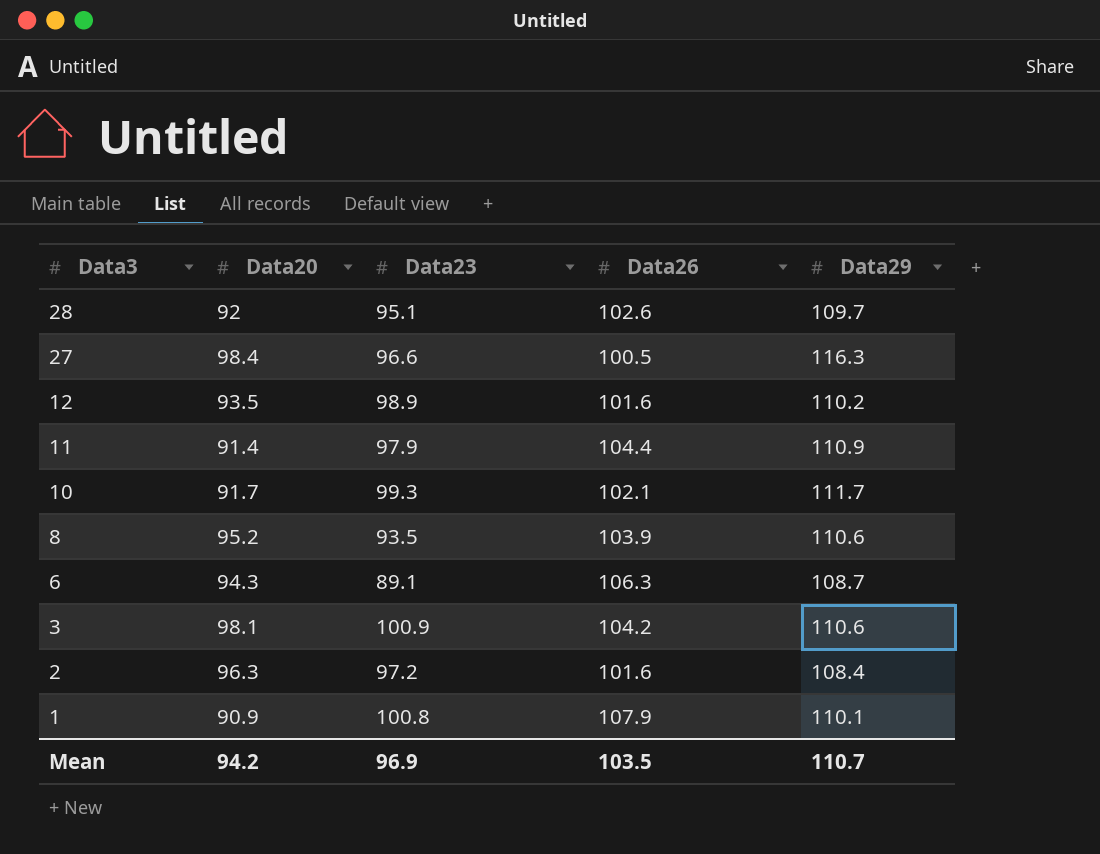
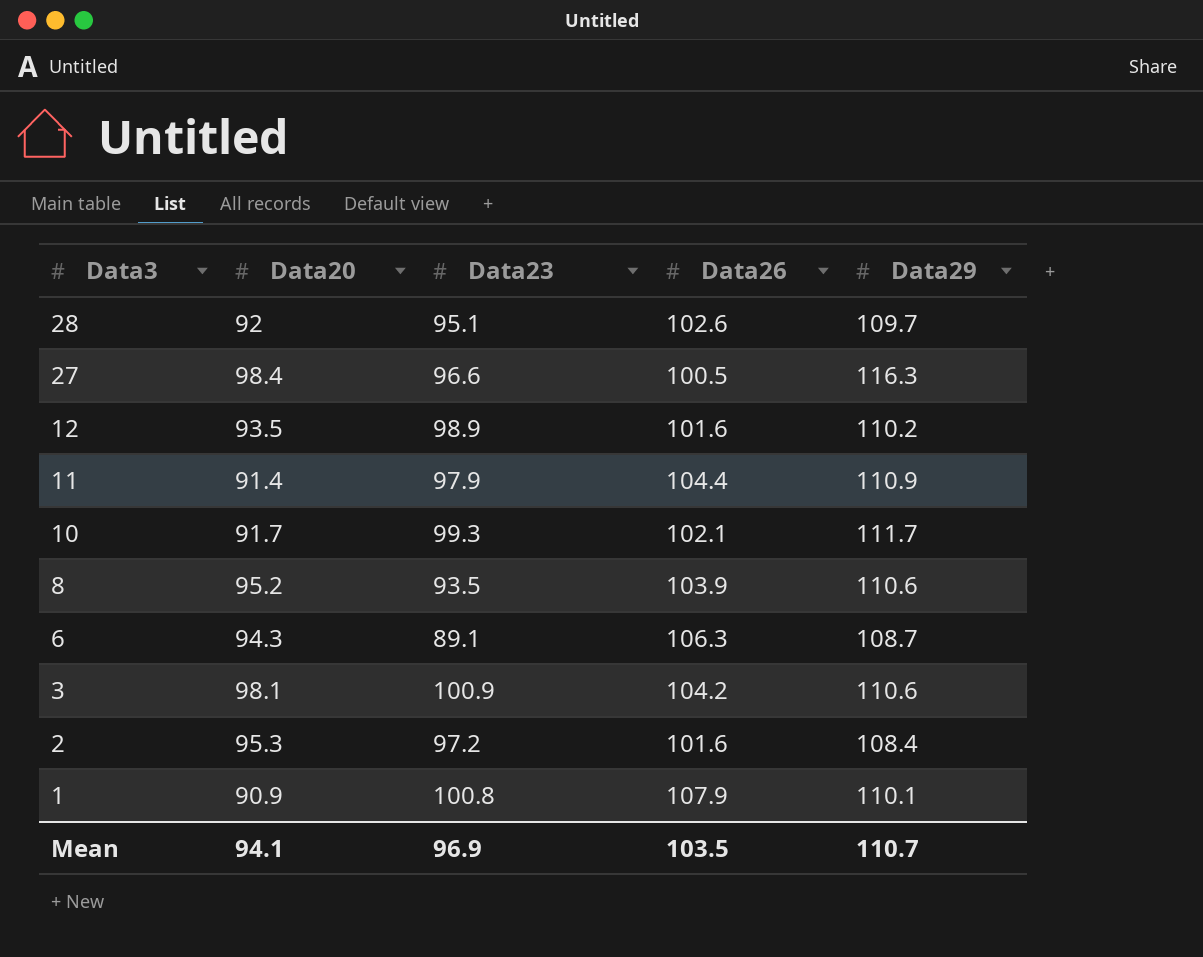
2 | Data20: 96.3 -> 95.3
Mean | Data20: 94.2 -> 94.1

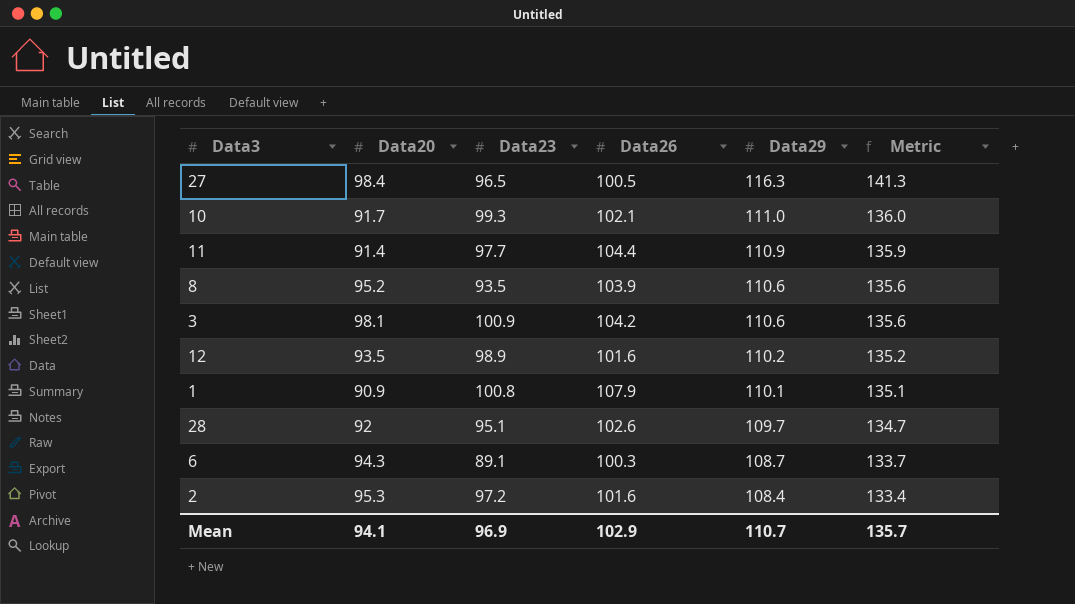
row order: Data3 descending -> Data29 descending
column Metric | formula: none -> [Data29] + 25
27 | Data23: 96.6 -> 96.5
10 | Data29: 111.7 -> 111.0
11 | Data23: 97.9 -> 97.7
6 | Data26: 106.3 -> 100.3
Mean | Data26: 103.5 -> 102.9

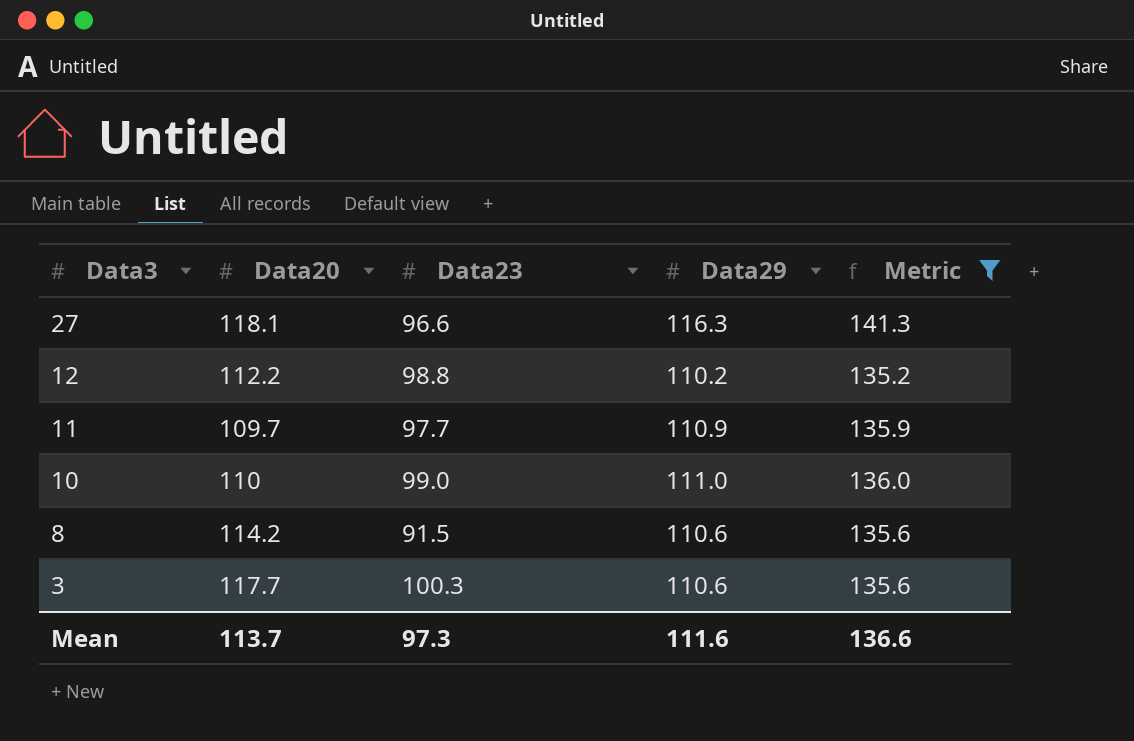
filter: none -> Metric >= 135.2
row order: Data29 descending -> Data3 descending
column Data26 | position: 4 -> none
27 | Data20: 98.4 -> 118.1
27 | Data23: 96.5 -> 96.6
12 | Data20: 93.5 -> 112.2
12 | Data23: 98.9 -> 98.8
11 | Data20: 91.4 -> 109.7
10 | Data20: 91.7 -> 110
10 | Data23: 99.3 -> 99.0
8 | Data20: 95.2 -> 114.2
8 | Data23: 93.5 -> 91.5
3 | Data20: 98.1 -> 117.7
3 | Data23: 100.9 -> 100.3
Mean | Data20: 94.1 -> 113.7
Mean | Data23: 96.9 -> 97.3
Mean | Data29: 110.7 -> 111.6
Mean | Metric: 135.7 -> 136.6

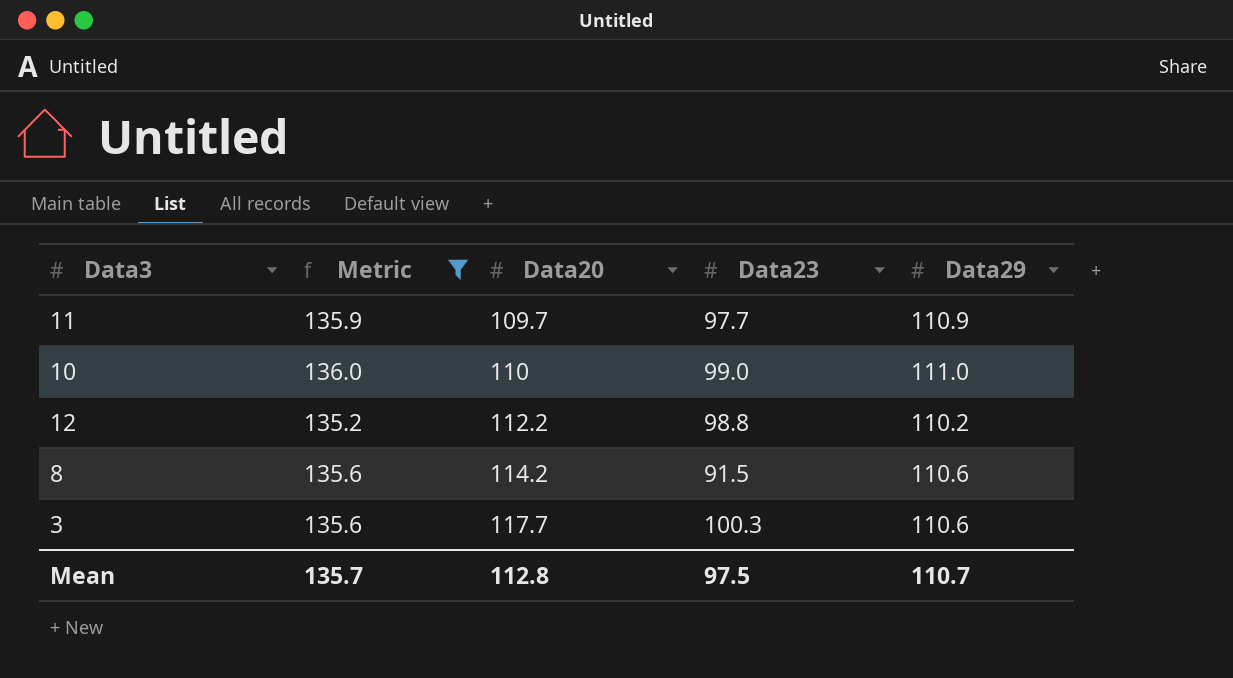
row order: Data3 descending -> Data20 ascending
column Metric | position: 5 -> 2
row 27: 118.1 | 96.6 | 116.3 | 141.3 -> none
Mean | Metric: 136.6 -> 135.7
Mean | Data20: 113.7 -> 112.8
Mean | Data23: 97.3 -> 97.5
Mean | Data29: 111.6 -> 110.7

